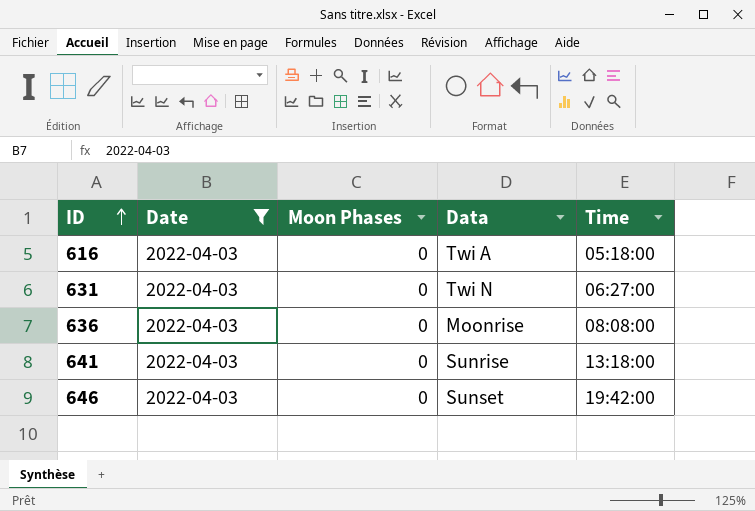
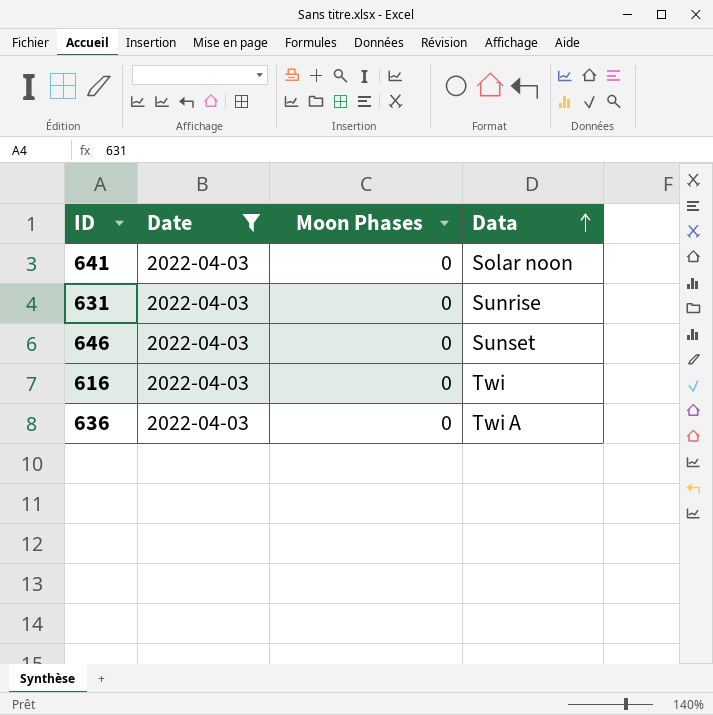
row order: ID ascending -> Data ascending
column Time | position: 5 -> none
641 | Data: Sunrise -> Solar noon
631 | Data: Twi N -> Sunrise
616 | Data: Twi A -> Twi
636 | Data: Moonrise -> Twi A

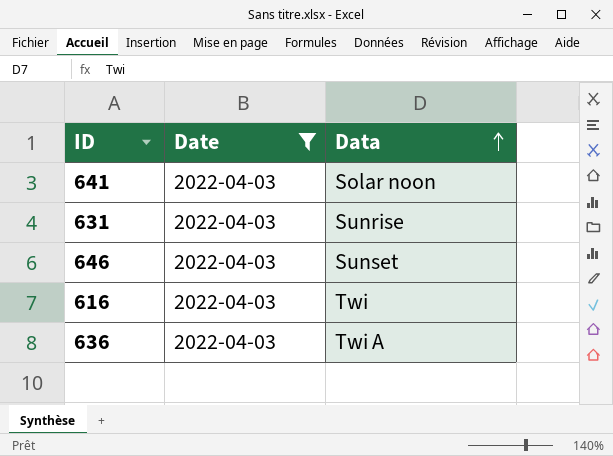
column Moon Phases | position: 3 -> none

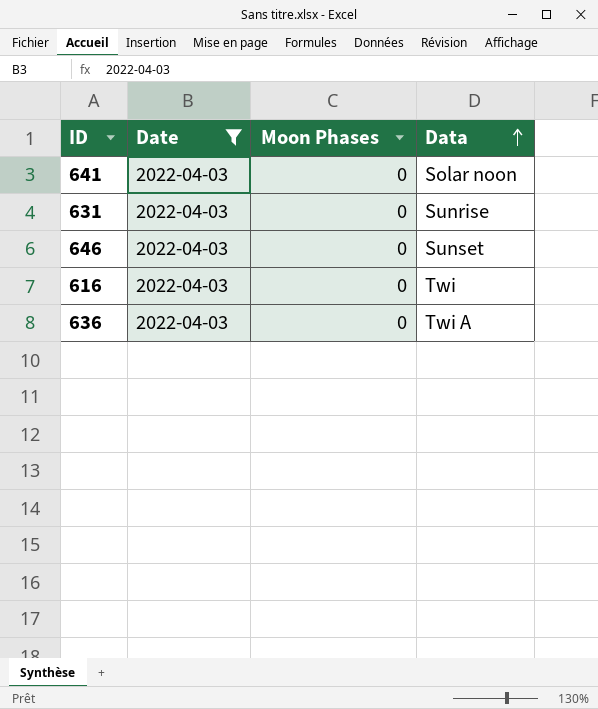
column Moon Phases | position: none -> 3

